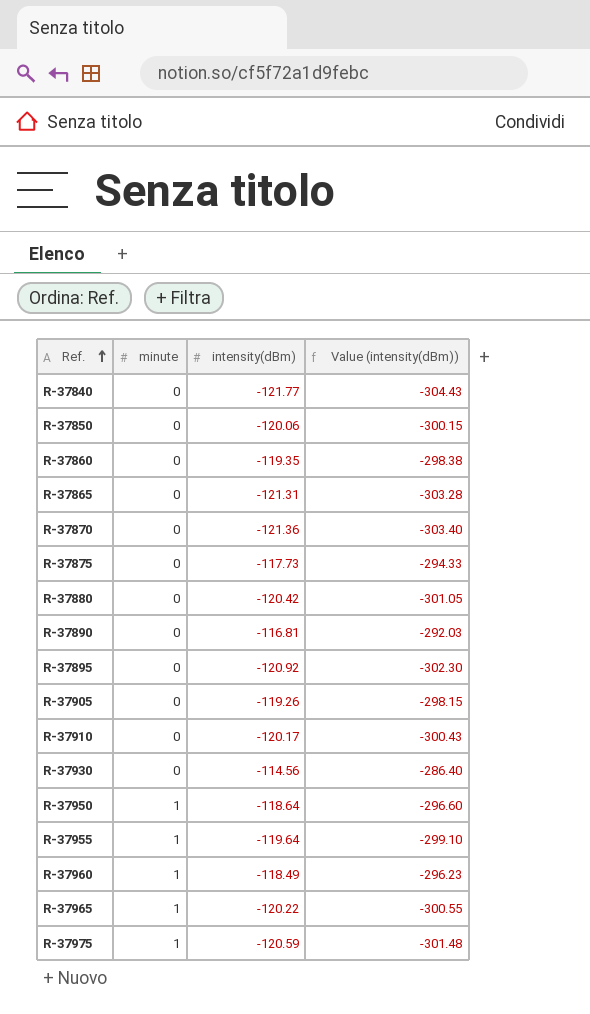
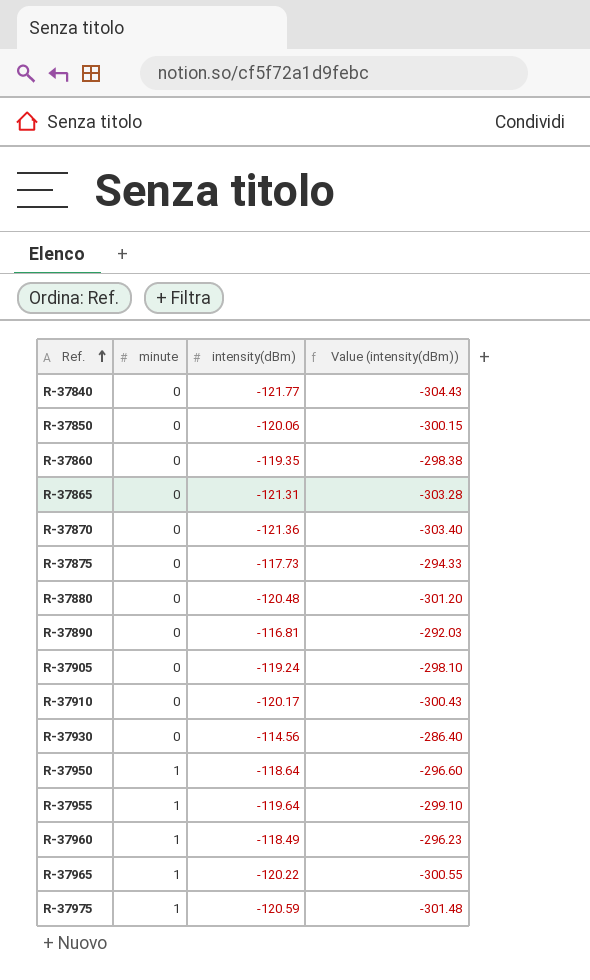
row R-37895: 0 | -120.92 | -302.30 -> none
R-37880 | intensity(dBm): -120.42 -> -120.48
R-37880 | Value (intensity(dBm)): -301.05 -> -301.20
R-37905 | intensity(dBm): -119.26 -> -119.24
R-37905 | Value (intensity(dBm)): -298.15 -> -298.10

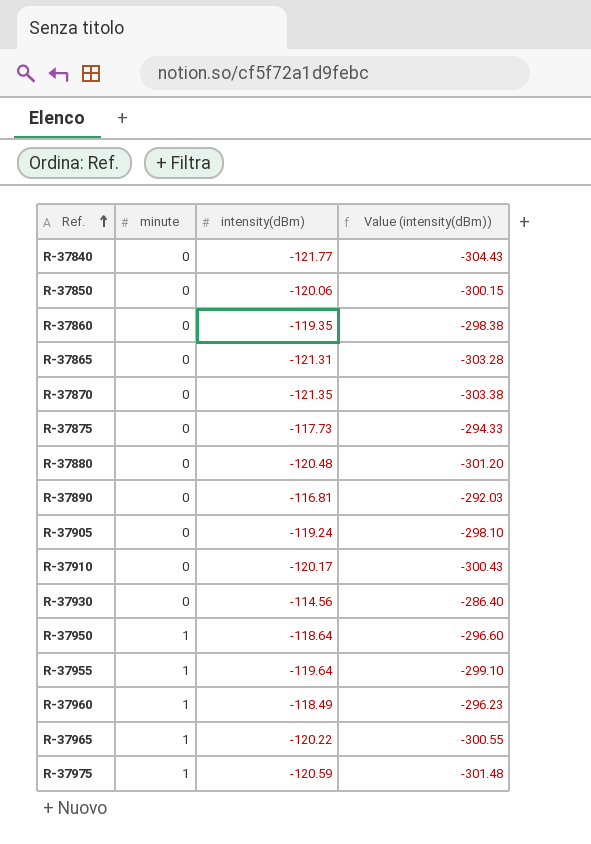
R-37870 | intensity(dBm): -121.36 -> -121.35
R-37870 | Value (intensity(dBm)): -303.40 -> -303.38

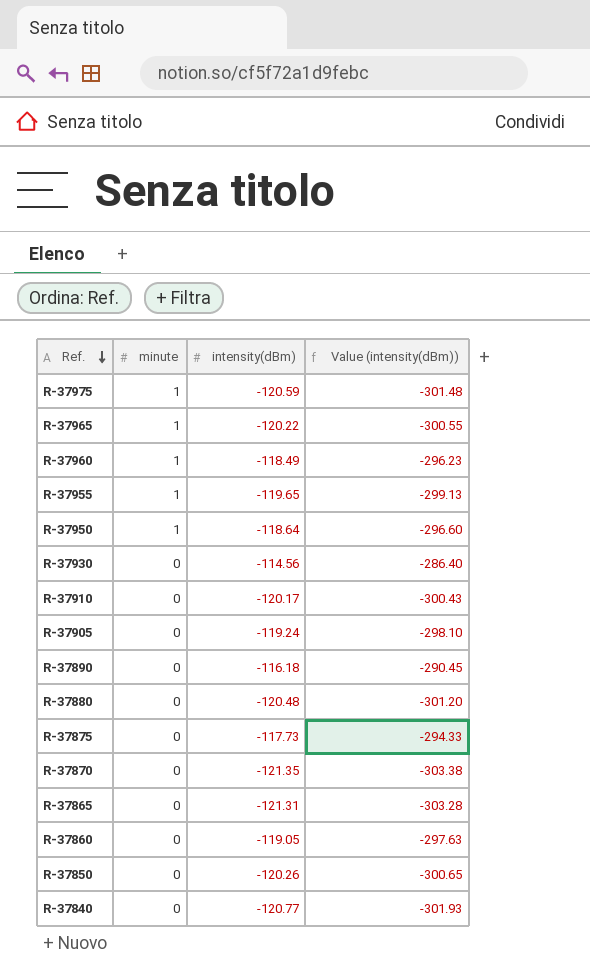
row order: Ref. ascending -> Ref. descending
R-37955 | intensity(dBm): -119.64 -> -119.65
R-37955 | Value (intensity(dBm)): -299.10 -> -299.13
R-37890 | intensity(dBm): -116.81 -> -116.18
R-37890 | Value (intensity(dBm)): -292.03 -> -290.45
R-37860 | intensity(dBm): -119.35 -> -119.05
R-37860 | Value (intensity(dBm)): -298.38 -> -297.63
R-37850 | intensity(dBm): -120.06 -> -120.26
R-37850 | Value (intensity(dBm)): -300.15 -> -300.65
R-37840 | intensity(dBm): -121.77 -> -120.77
R-37840 | Value (intensity(dBm)): -304.43 -> -301.93

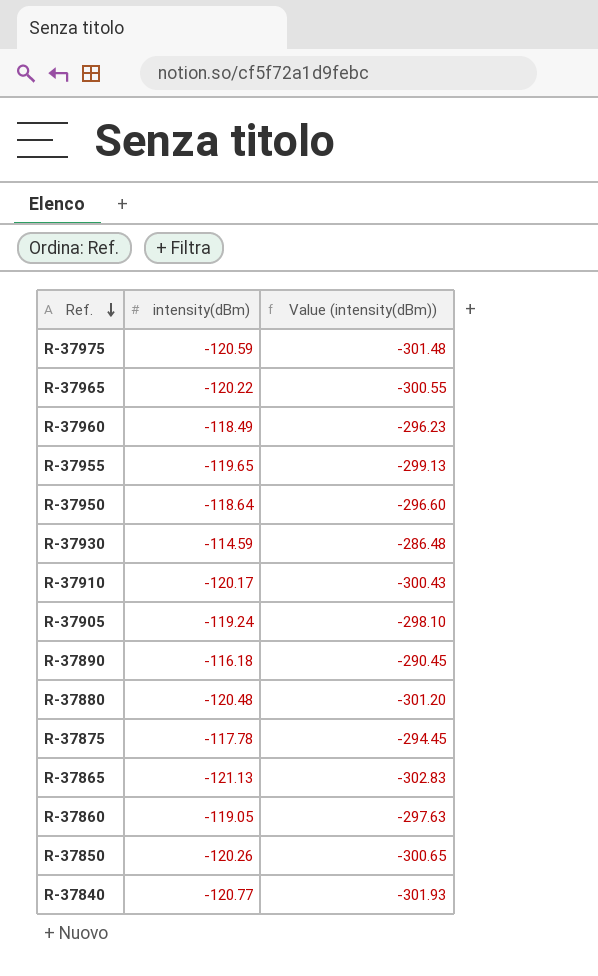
column minute | position: 2 -> none
row R-37870: 0 | -121.35 | -303.38 -> none
R-37930 | intensity(dBm): -114.56 -> -114.59
R-37930 | Value (intensity(dBm)): -286.40 -> -286.48
R-37875 | intensity(dBm): -117.73 -> -117.78
R-37875 | Value (intensity(dBm)): -294.33 -> -294.45
R-37865 | intensity(dBm): -121.31 -> -121.13
R-37865 | Value (intensity(dBm)): -303.28 -> -302.83

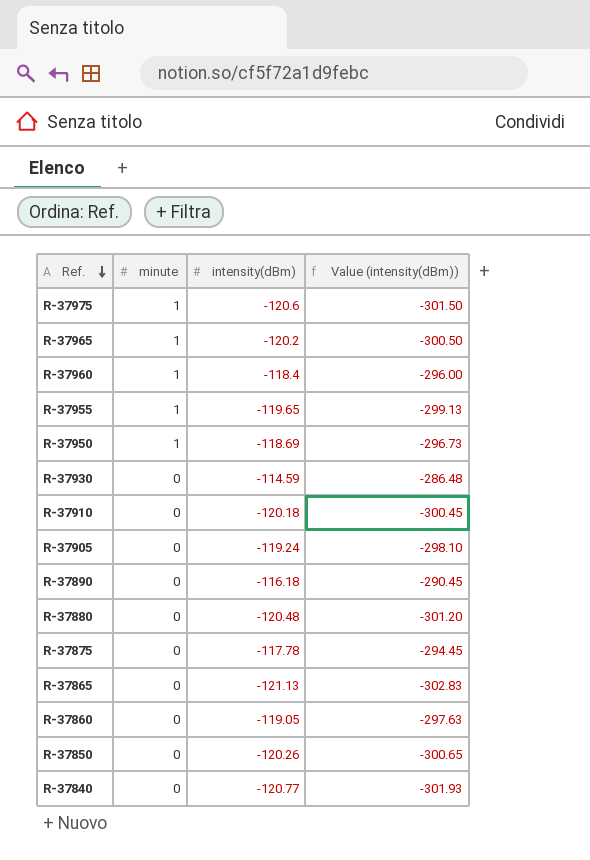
column minute | position: none -> 2
R-37975 | intensity(dBm): -120.59 -> -120.6
R-37975 | Value (intensity(dBm)): -301.48 -> -301.50
R-37965 | intensity(dBm): -120.22 -> -120.2
R-37965 | Value (intensity(dBm)): -300.55 -> -300.50
R-37960 | intensity(dBm): -118.49 -> -118.4
R-37960 | Value (intensity(dBm)): -296.23 -> -296.00
R-37950 | intensity(dBm): -118.64 -> -118.69
R-37950 | Value (intensity(dBm)): -296.60 -> -296.73
R-37910 | intensity(dBm): -120.17 -> -120.18
R-37910 | Value (intensity(dBm)): -300.43 -> -300.45

